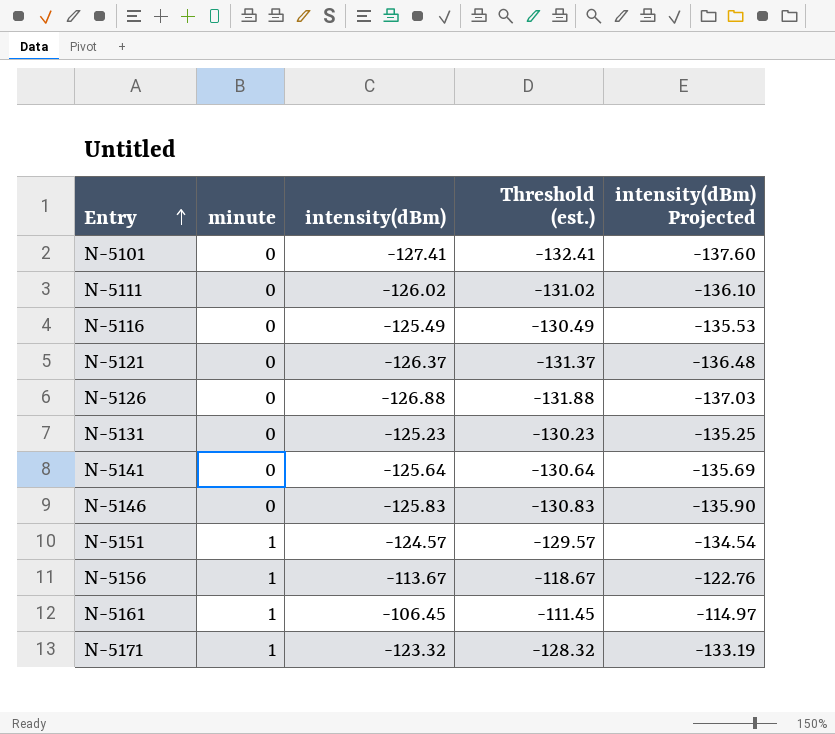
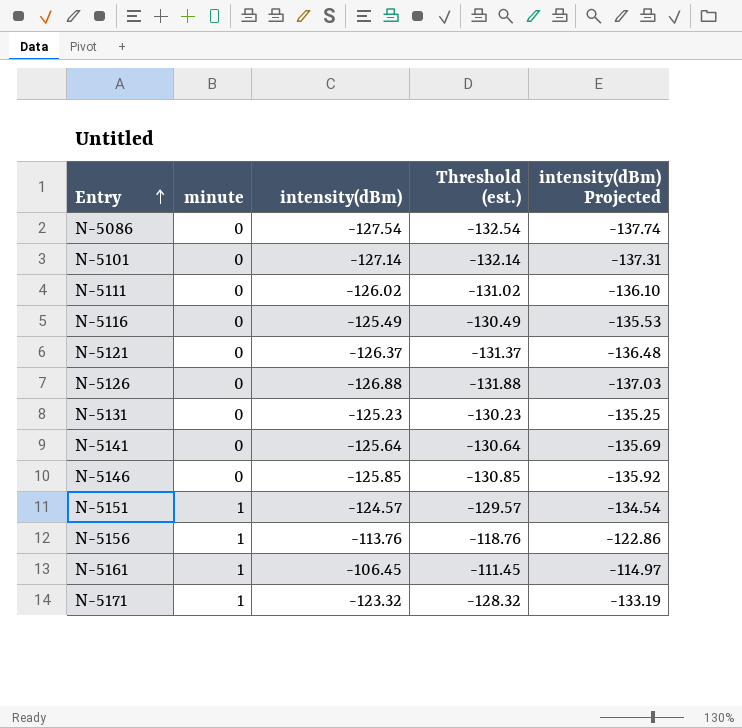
row N-5086: none -> 0 | -127.54 | -132.54 | -137.74
N-5101 | intensity(dBm): -127.41 -> -127.14
N-5101 | Threshold (est.): -132.41 -> -132.14
N-5101 | intensity(dBm) Projected: -137.60 -> -137.31
N-5146 | intensity(dBm): -125.83 -> -125.85
N-5146 | Threshold (est.): -130.83 -> -130.85
N-5146 | intensity(dBm) Projected: -135.90 -> -135.92
N-5156 | intensity(dBm): -113.67 -> -113.76
N-5156 | Threshold (est.): -118.67 -> -118.76
N-5156 | intensity(dBm) Projected: -122.76 -> -122.86

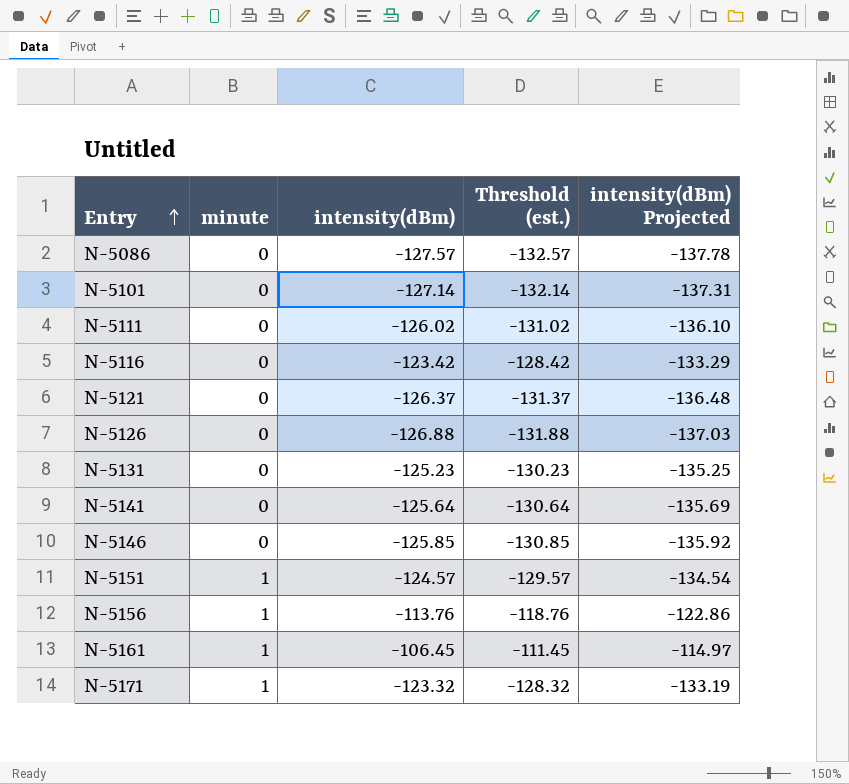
N-5086 | intensity(dBm): -127.54 -> -127.57
N-5086 | Threshold (est.): -132.54 -> -132.57
N-5086 | intensity(dBm) Projected: -137.74 -> -137.78
N-5116 | intensity(dBm): -125.49 -> -123.42
N-5116 | Threshold (est.): -130.49 -> -128.42
N-5116 | intensity(dBm) Projected: -135.53 -> -133.29

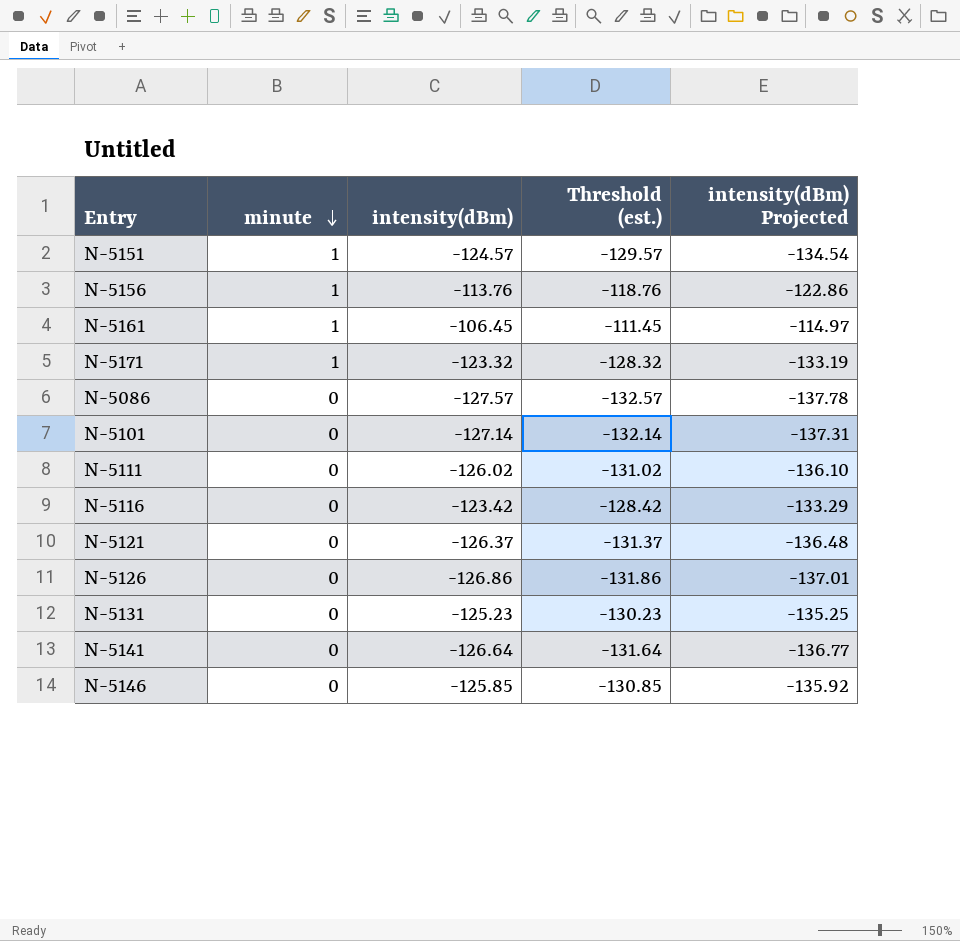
row order: Entry ascending -> minute descending
N-5126 | intensity(dBm): -126.88 -> -126.86
N-5126 | Threshold (est.): -131.88 -> -131.86
N-5126 | intensity(dBm) Projected: -137.03 -> -137.01
N-5141 | intensity(dBm): -125.64 -> -126.64
N-5141 | Threshold (est.): -130.64 -> -131.64
N-5141 | intensity(dBm) Projected: -135.69 -> -136.77

